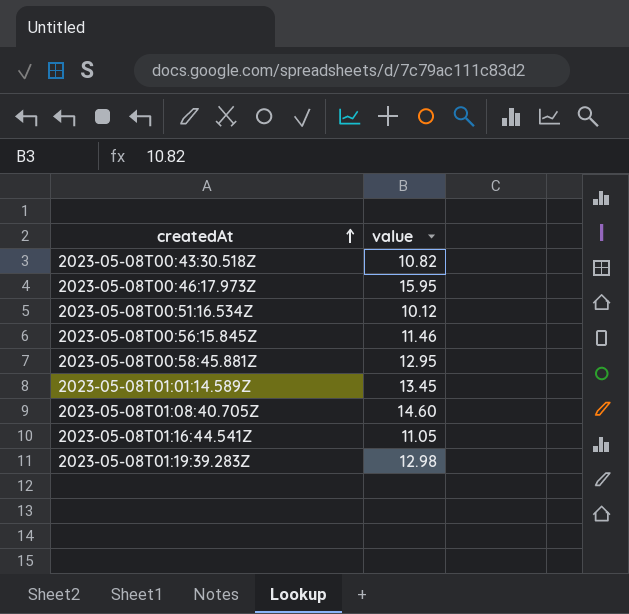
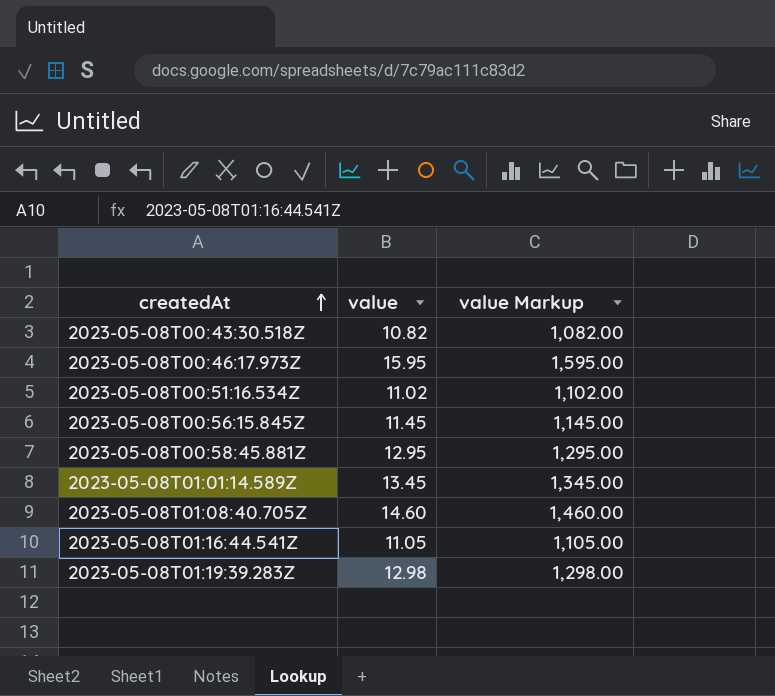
column value Markup | formula: none -> [value] * 100
2023-05-08T00:51:16.534Z | value: 10.12 -> 11.02
2023-05-08T00:56:15.845Z | value: 11.46 -> 11.45

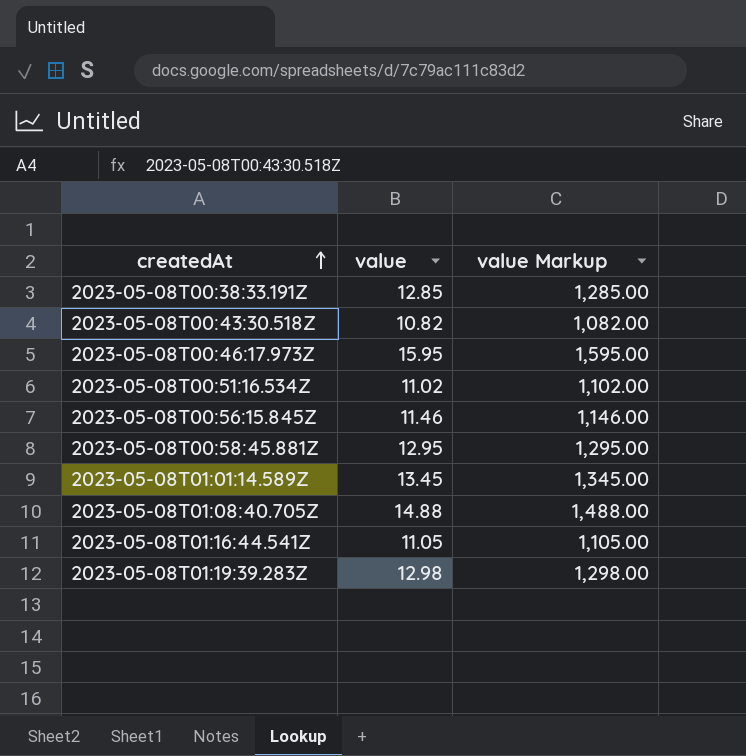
row 2023-05-08T00:38:33.191Z: none -> 12.85 | 1,285.00
2023-05-08T00:56:15.845Z | value: 11.45 -> 11.46
2023-05-08T00:56:15.845Z | value Markup: 1,145.00 -> 1,146.00
2023-05-08T01:08:40.705Z | value: 14.60 -> 14.88
2023-05-08T01:08:40.705Z | value Markup: 1,460.00 -> 1,488.00

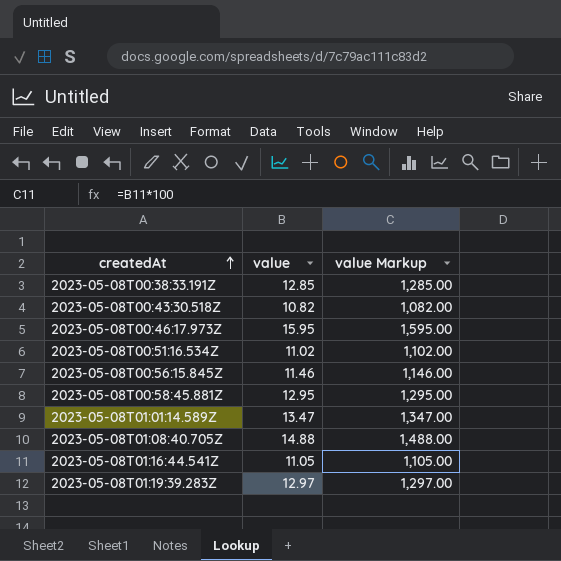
2023-05-08T01:01:14.589Z | value: 13.45 -> 13.47
2023-05-08T01:01:14.589Z | value Markup: 1,345.00 -> 1,347.00
2023-05-08T01:19:39.283Z | value: 12.98 -> 12.97
2023-05-08T01:19:39.283Z | value Markup: 1,298.00 -> 1,297.00

